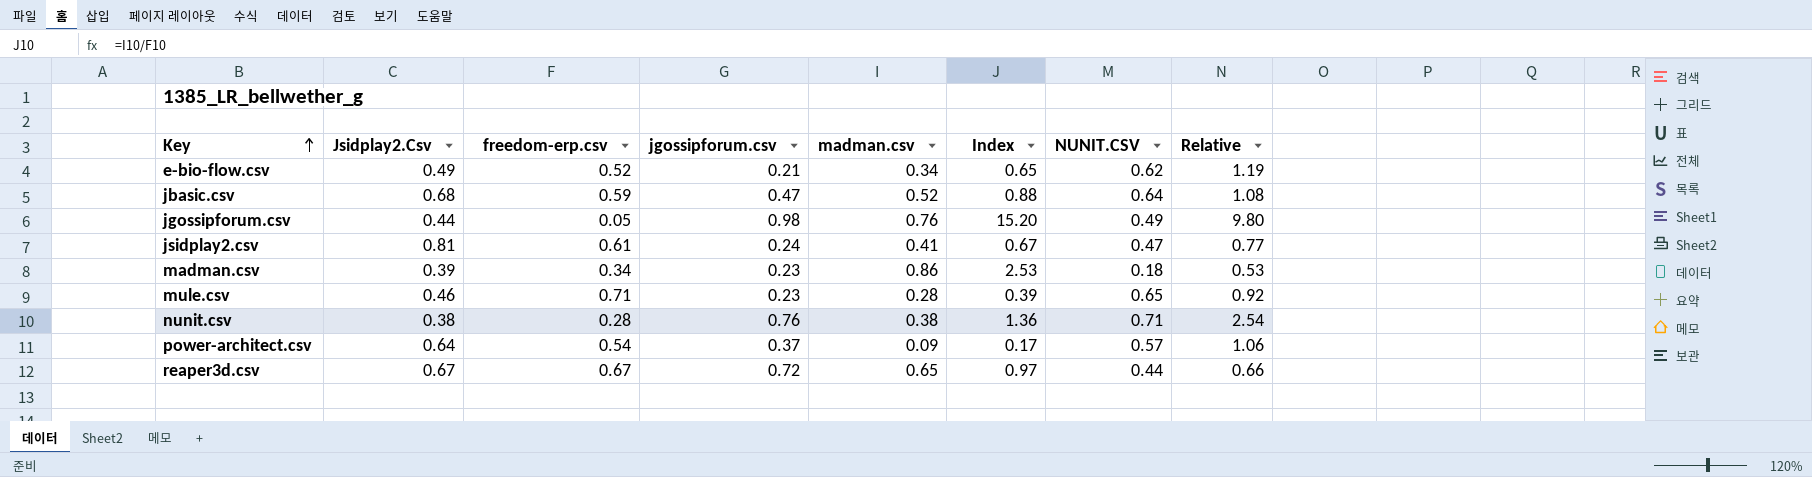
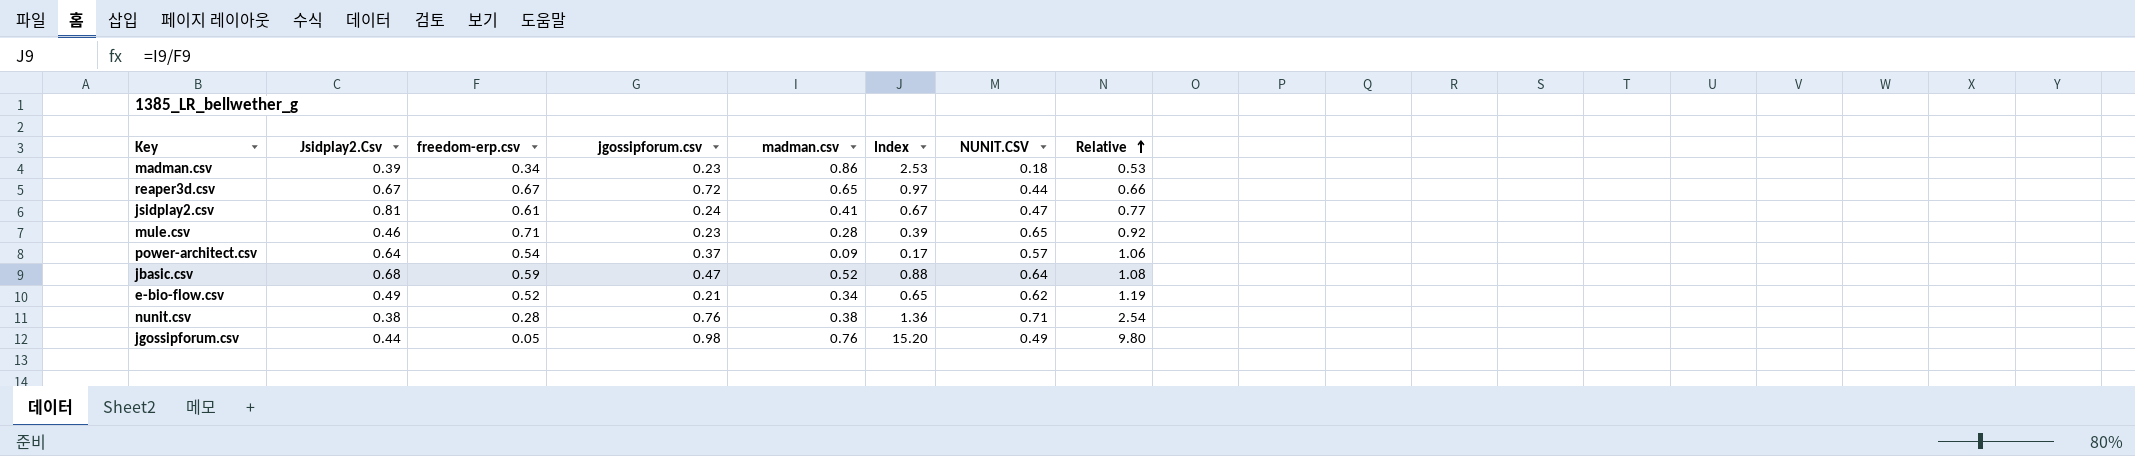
row order: Key ascending -> Relative ascending

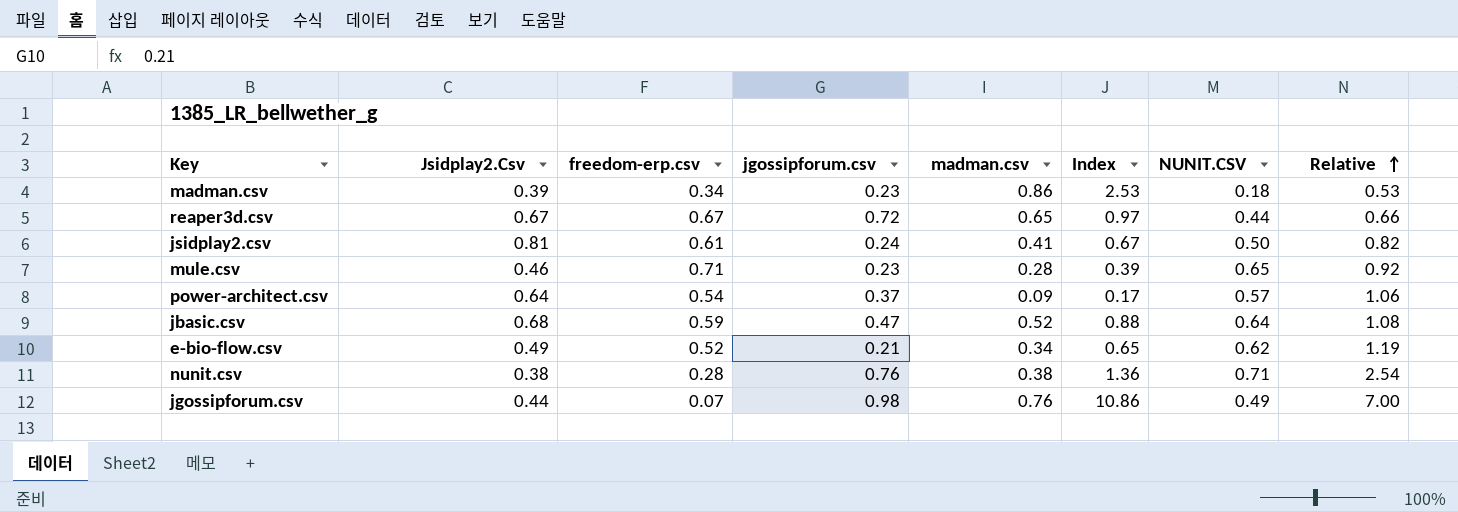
jsidplay2.csv | NUNIT.CSV: 0.47 -> 0.50
jsidplay2.csv | Relative: 0.77 -> 0.82
jgossipforum.csv | freedom-erp.csv: 0.05 -> 0.07
jgossipforum.csv | Index: 15.20 -> 10.86
jgossipforum.csv | Relative: 9.80 -> 7.00

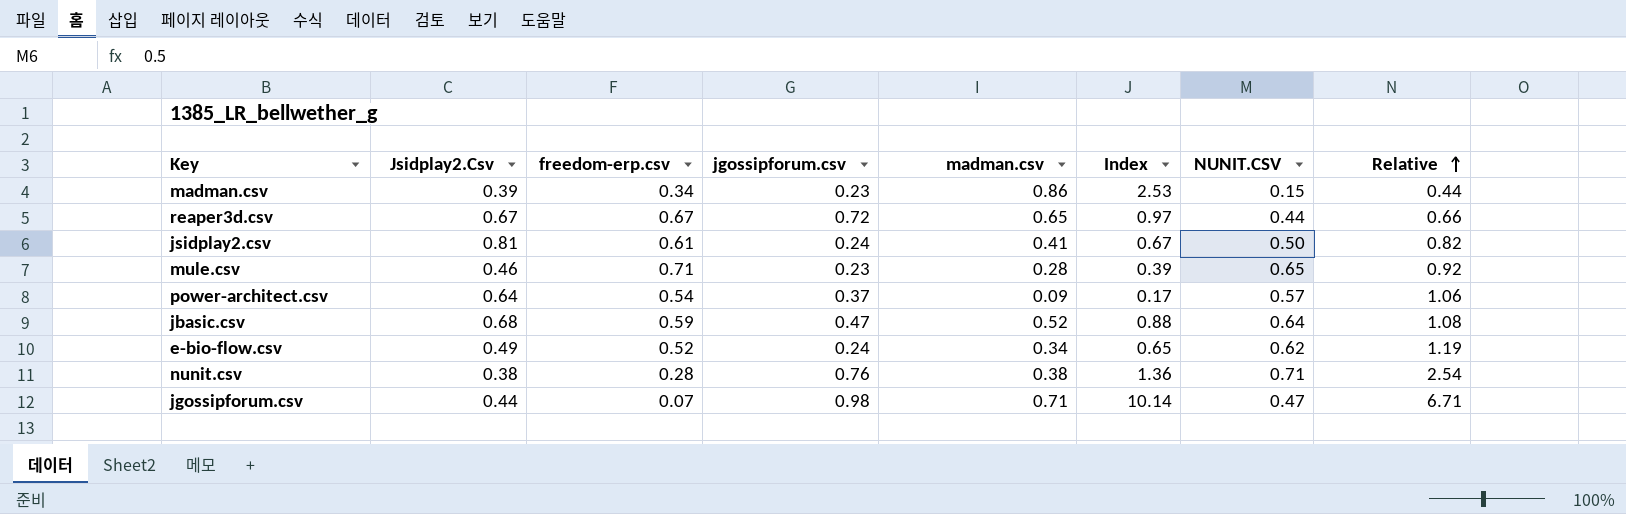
madman.csv | NUNIT.CSV: 0.18 -> 0.15
madman.csv | Relative: 0.53 -> 0.44
e-bio-flow.csv | jgossipforum.csv: 0.21 -> 0.24
jgossipforum.csv | madman.csv: 0.76 -> 0.71
jgossipforum.csv | Index: 10.86 -> 10.14
jgossipforum.csv | NUNIT.CSV: 0.49 -> 0.47
jgossipforum.csv | Relative: 7.00 -> 6.71

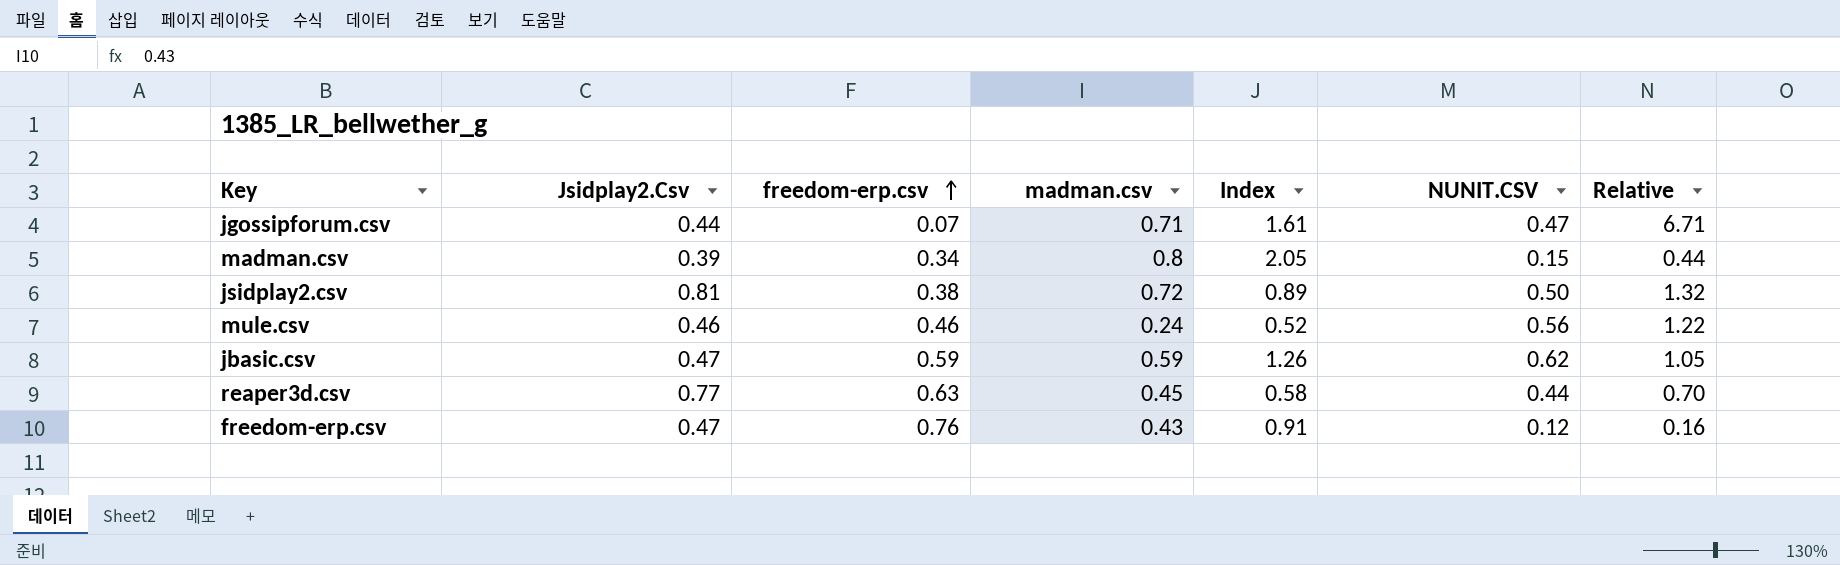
row order: Relative ascending -> freedom-erp.csv ascending
column jgossipforum.csv | position: 4 -> none
column Index | formula: [madman.csv] / [freedom-erp.csv] -> [madman.csv] / [Jsidplay2.Csv]
row power-architect.csv: 0.64 | 0.54 | 0.37 | 0.09 | 0.17 | 0.57 | 1.06 -> none
row e-bio-flow.csv: 0.49 | 0.52 | 0.24 | 0.34 | 0.65 | 0.62 | 1.19 -> none
row nunit.csv: 0.38 | 0.28 | 0.76 | 0.38 | 1.36 | 0.71 | 2.54 -> none
madman.csv | madman.csv: 0.86 -> 0.8
jsidplay2.csv | freedom-erp.csv: 0.61 -> 0.38
jsidplay2.csv | madman.csv: 0.41 -> 0.72
jsidplay2.csv | Relative: 0.82 -> 1.32
mule.csv | freedom-erp.csv: 0.71 -> 0.46
mule.csv | madman.csv: 0.28 -> 0.24
mule.csv | NUNIT.CSV: 0.65 -> 0.56
mule.csv | Relative: 0.92 -> 1.22
jbasic.csv | Jsidplay2.Csv: 0.68 -> 0.47
jbasic.csv | madman.csv: 0.52 -> 0.59
jbasic.csv | NUNIT.CSV: 0.64 -> 0.62
jbasic.csv | Relative: 1.08 -> 1.05
reaper3d.csv | Jsidplay2.Csv: 0.67 -> 0.77
reaper3d.csv | freedom-erp.csv: 0.67 -> 0.63
reaper3d.csv | madman.csv: 0.65 -> 0.45
reaper3d.csv | Relative: 0.66 -> 0.70
row freedom-erp.csv: none -> 0.47 | 0.76 | 0.43 | 0.91 | 0.12 | 0.16

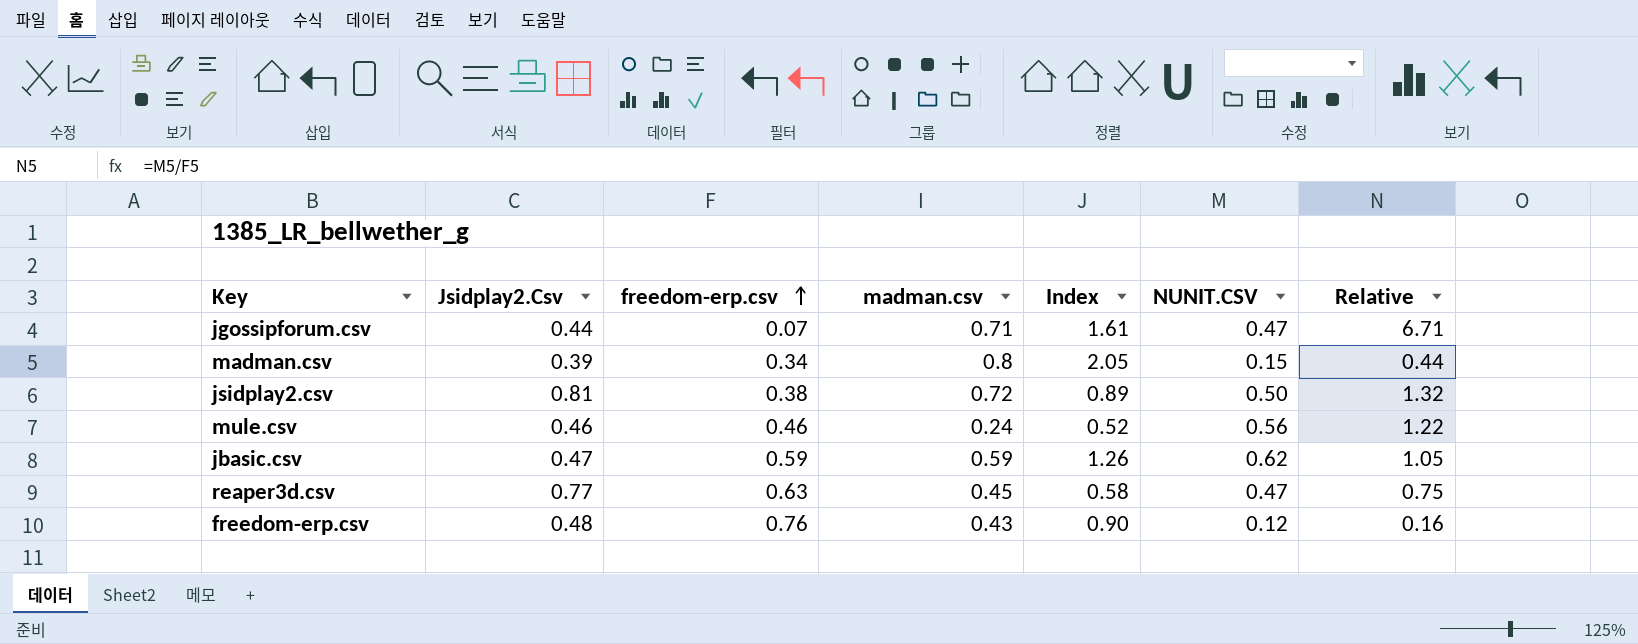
reaper3d.csv | NUNIT.CSV: 0.44 -> 0.47
reaper3d.csv | Relative: 0.70 -> 0.75
freedom-erp.csv | Jsidplay2.Csv: 0.47 -> 0.48
freedom-erp.csv | Index: 0.91 -> 0.90

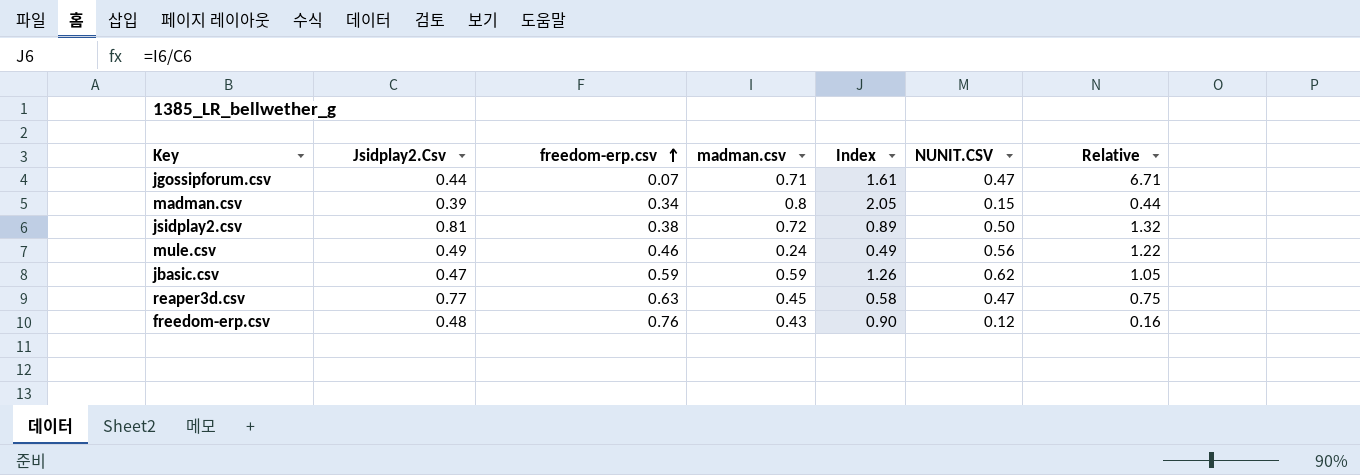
mule.csv | Jsidplay2.Csv: 0.46 -> 0.49
mule.csv | Index: 0.52 -> 0.49

